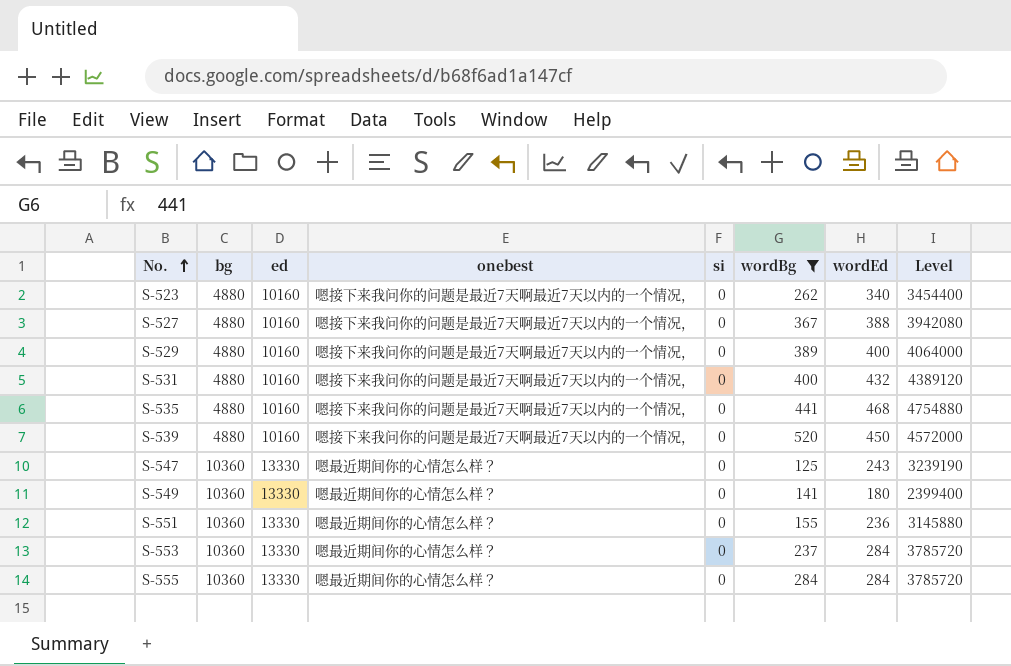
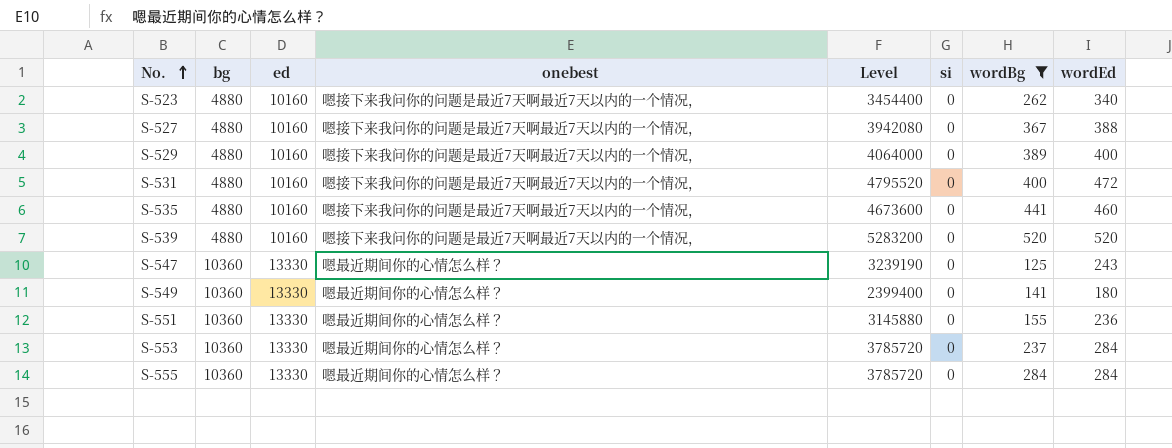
column Level | position: 8 -> 5
S-531 | Level: 4389120 -> 4795520
S-531 | wordEd: 432 -> 472
S-535 | Level: 4754880 -> 4673600
S-535 | wordEd: 468 -> 460
S-539 | Level: 4572000 -> 5283200
S-539 | wordEd: 450 -> 520

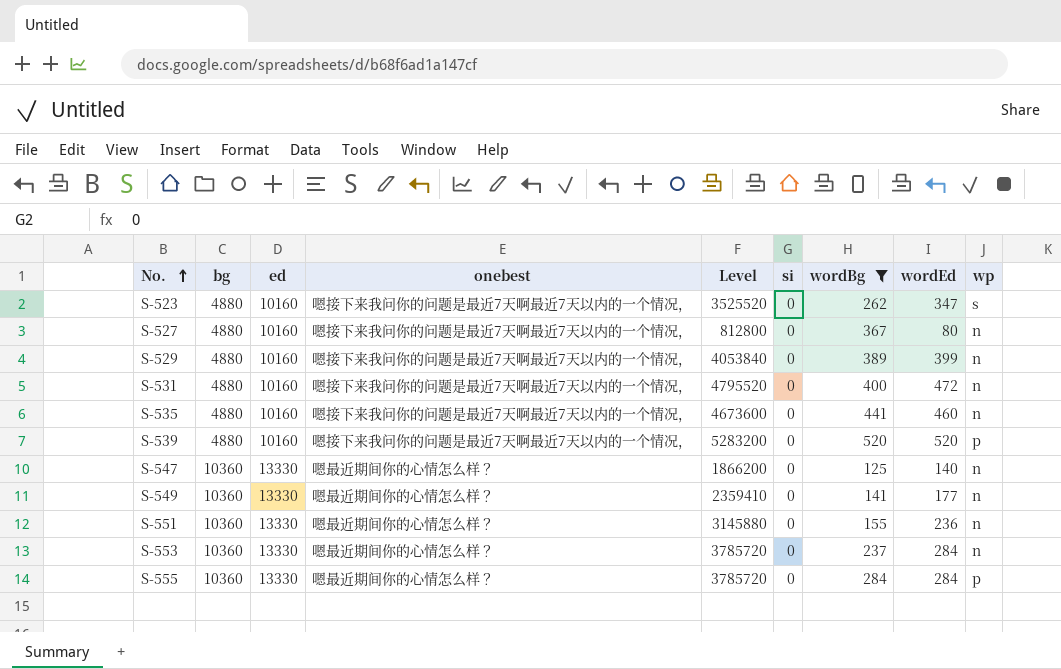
column wp | position: none -> 9
S-523 | Level: 3454400 -> 3525520
S-523 | wordEd: 340 -> 347
S-527 | Level: 3942080 -> 812800
S-527 | wordEd: 388 -> 80
S-529 | Level: 4064000 -> 4053840
S-529 | wordEd: 400 -> 399
S-547 | Level: 3239190 -> 1866200
S-547 | wordEd: 243 -> 140
S-549 | Level: 2399400 -> 2359410
S-549 | wordEd: 180 -> 177

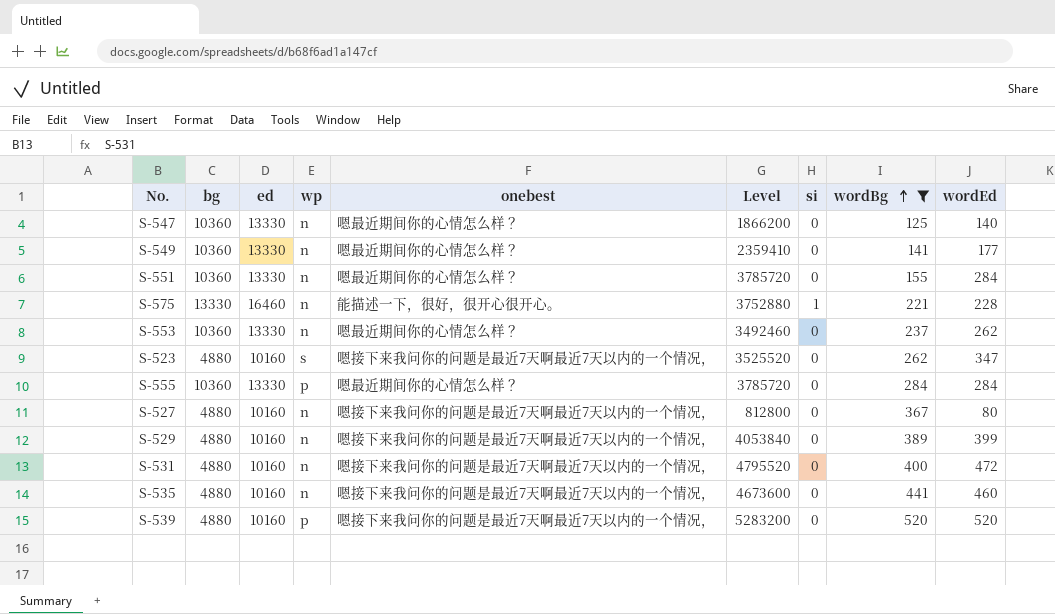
row order: No. ascending -> wordBg ascending
column wp | position: 9 -> 4
S-551 | Level: 3145880 -> 3785720
S-551 | wordEd: 236 -> 284
row S-575: none -> 13330 | 16460 | n | 能描述一下，很好，很开心很开心。 | 3752880 | 1 | 221 | 228
S-553 | Level: 3785720 -> 3492460
S-553 | wordEd: 284 -> 262

